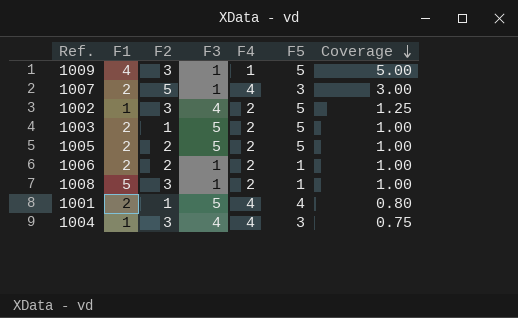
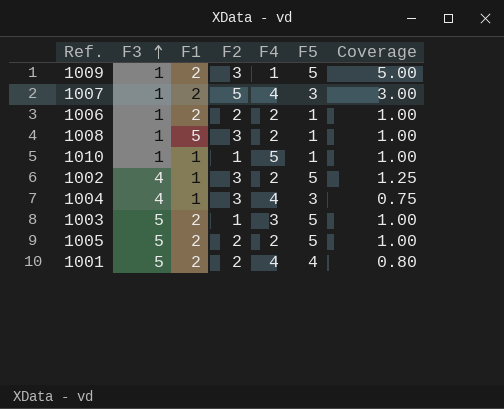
row order: Coverage descending -> F3 ascending
column F3 | position: 4 -> 2
1009 | F1: 4 -> 2
row 1010: none -> 1 | 1 | 1 | 5 | 1 | 1.00
1003 | F4: 2 -> 3
1001 | F2: 1 -> 2

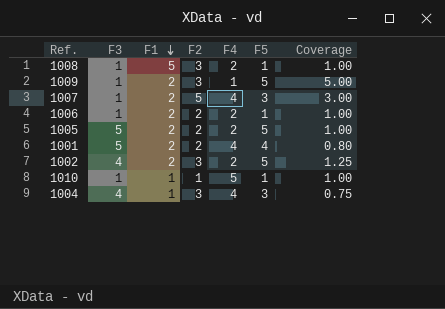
row order: F3 ascending -> F1 descending
row 1003: 5 | 2 | 1 | 3 | 5 | 1.00 -> none
1002 | F1: 1 -> 2

